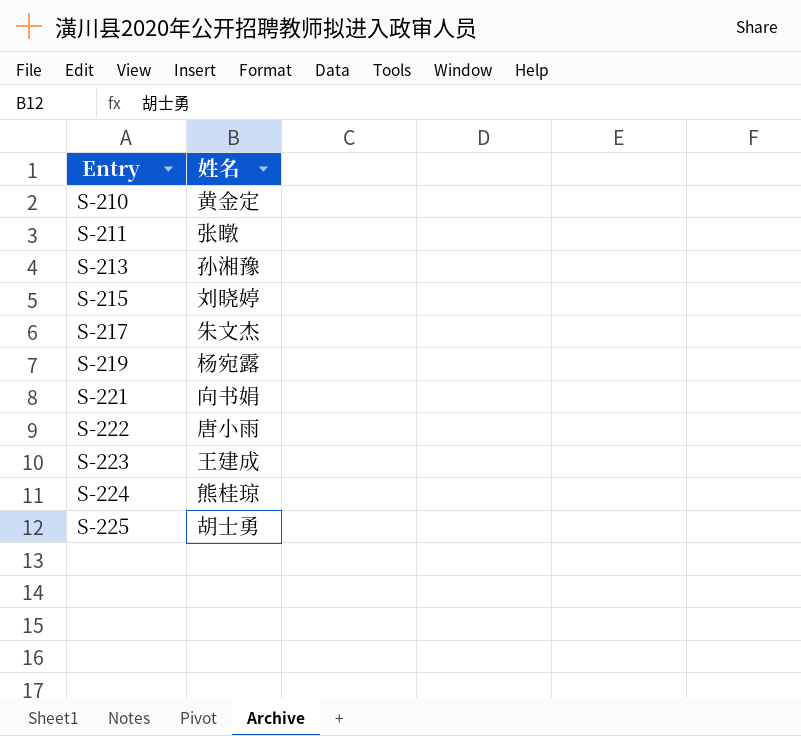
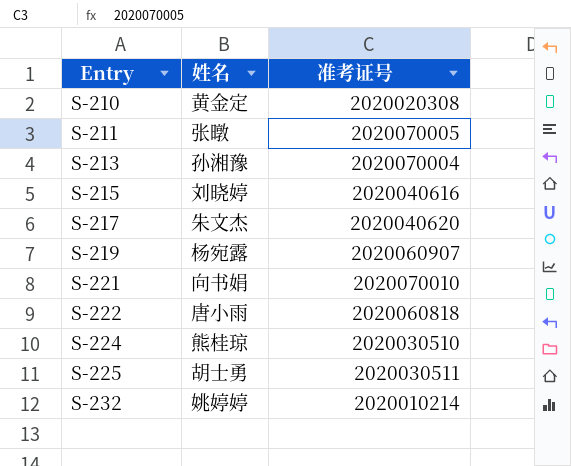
column 准考证号 | position: none -> 3
row S-223: 王建成 -> none
row S-232: none -> 姚婷婷 | 2020010214

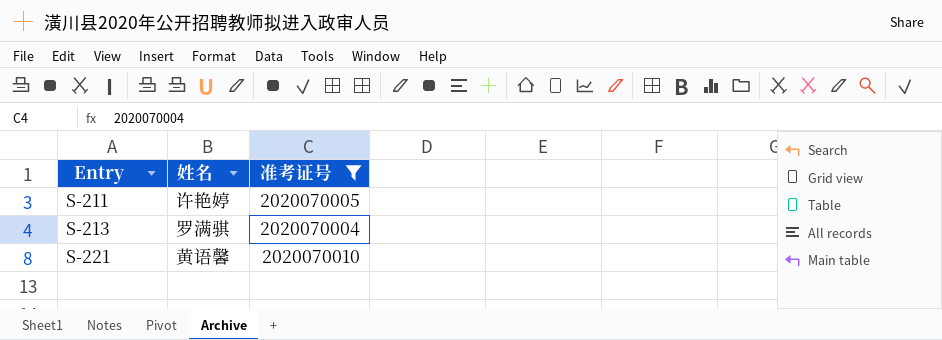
filter: none -> 准考证号 >= 2020070004
S-211 | 姓名: 张暾 -> 许艳婷
S-213 | 姓名: 孙湘豫 -> 罗满骐
S-221 | 姓名: 向书娟 -> 黄语馨

